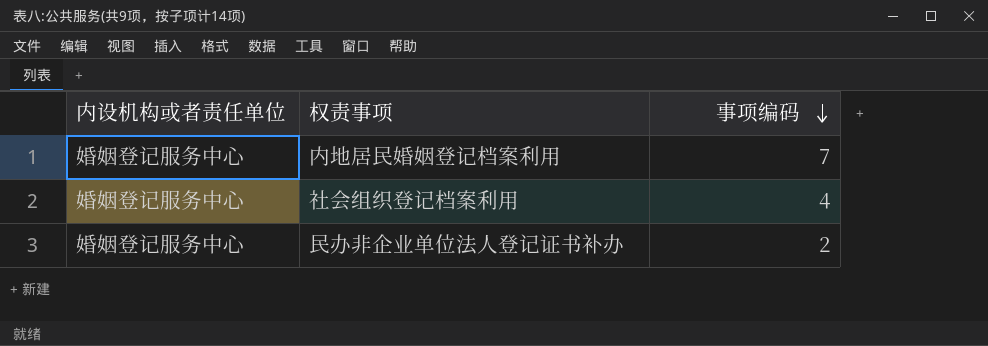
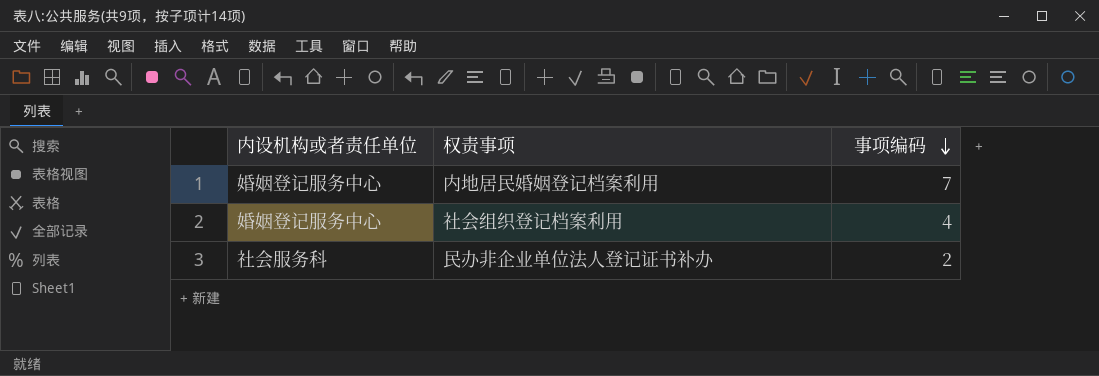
民办非企业单位法人登记证书补办 | 内设机构或者责任单位: 婚姻登记服务中心 -> 社会服务科

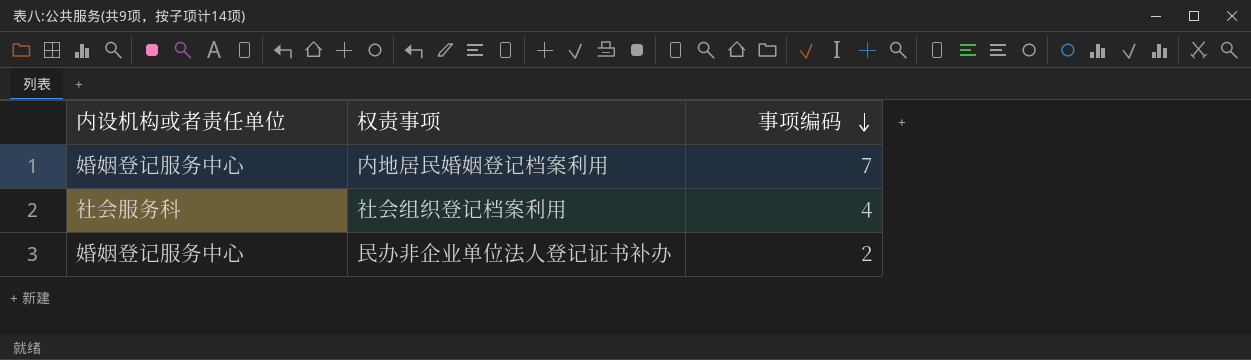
社会组织登记档案利用 | 内设机构或者责任单位: 婚姻登记服务中心 -> 社会服务科
民办非企业单位法人登记证书补办 | 内设机构或者责任单位: 社会服务科 -> 婚姻登记服务中心

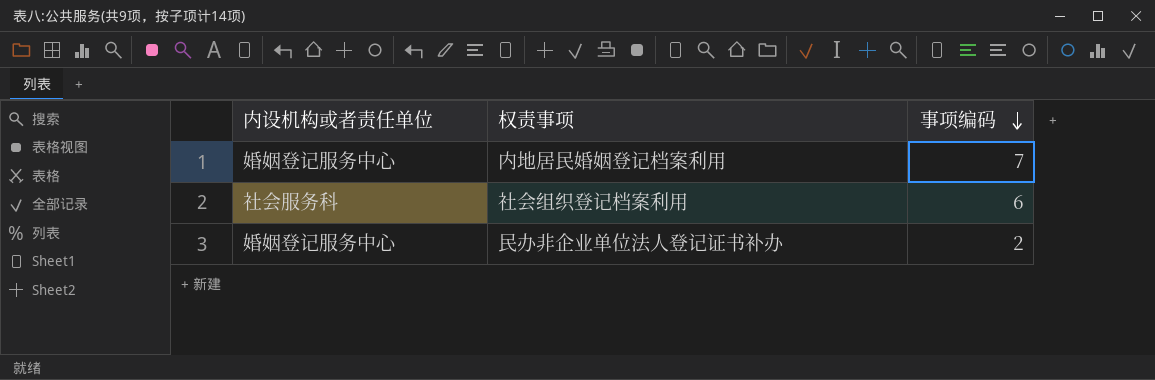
社会组织登记档案利用 | 事项编码: 4 -> 6

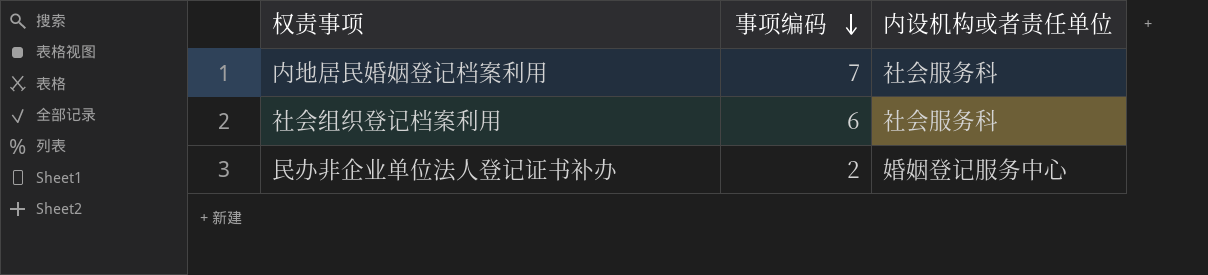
column 内设机构或者责任单位 | position: 1 -> 3
内地居民婚姻登记档案利用 | 内设机构或者责任单位: 婚姻登记服务中心 -> 社会服务科

